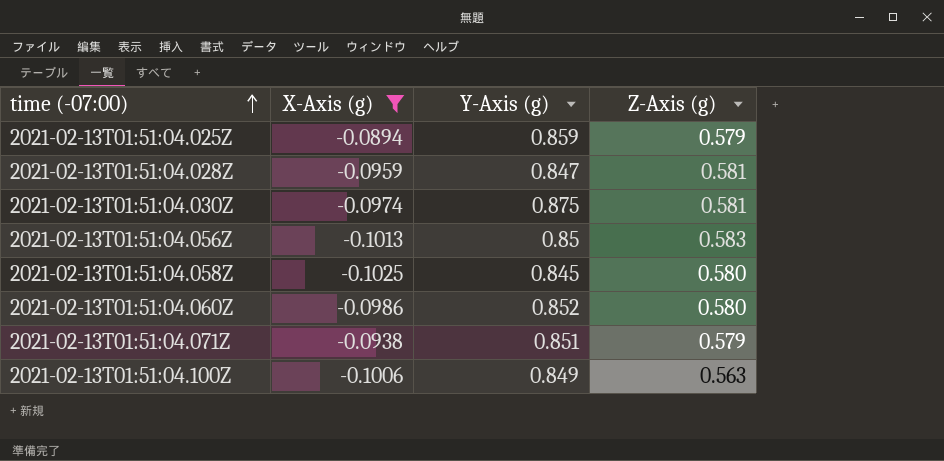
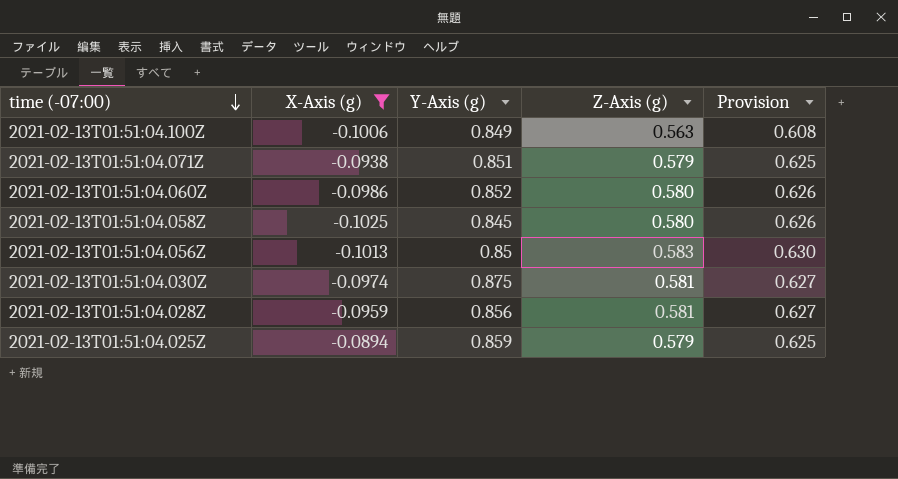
row order: time (-07:00) ascending -> time (-07:00) descending
column Provision | formula: none -> [Z-Axis (g)] * 1.08
2021-02-13T01:51:04.028Z | Y-Axis (g): 0.847 -> 0.856

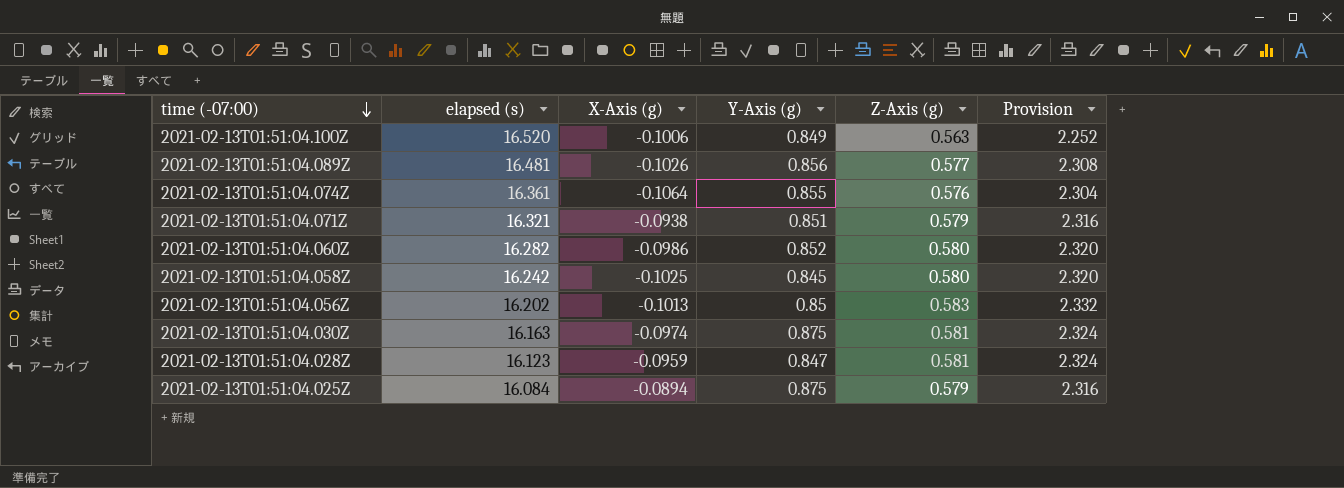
filter: X-Axis (g) >= -0.1025 -> none
column elapsed (s) | position: none -> 2
column Provision | formula: [Z-Axis (g)] * 1.08 -> [Z-Axis (g)] * 4
2021-02-13T01:51:04.028Z | Y-Axis (g): 0.856 -> 0.847
2021-02-13T01:51:04.025Z | Y-Axis (g): 0.859 -> 0.875

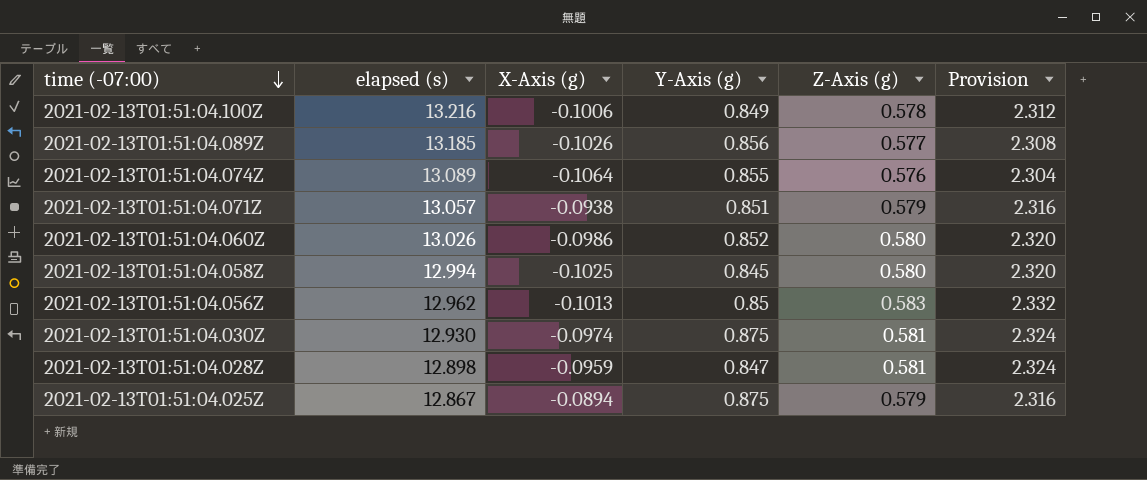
2021-02-13T01:51:04.100Z | elapsed (s): 16.520 -> 13.216
2021-02-13T01:51:04.100Z | Z-Axis (g): 0.563 -> 0.578
2021-02-13T01:51:04.100Z | Provision: 2.252 -> 2.312
2021-02-13T01:51:04.089Z | elapsed (s): 16.481 -> 13.185
2021-02-13T01:51:04.074Z | elapsed (s): 16.361 -> 13.089
2021-02-13T01:51:04.071Z | elapsed (s): 16.321 -> 13.057
2021-02-13T01:51:04.060Z | elapsed (s): 16.282 -> 13.026
2021-02-13T01:51:04.058Z | elapsed (s): 16.242 -> 12.994
2021-02-13T01:51:04.056Z | elapsed (s): 16.202 -> 12.962
2021-02-13T01:51:04.030Z | elapsed (s): 16.163 -> 12.930
2021-02-13T01:51:04.028Z | elapsed (s): 16.123 -> 12.898
2021-02-13T01:51:04.025Z | elapsed (s): 16.084 -> 12.867

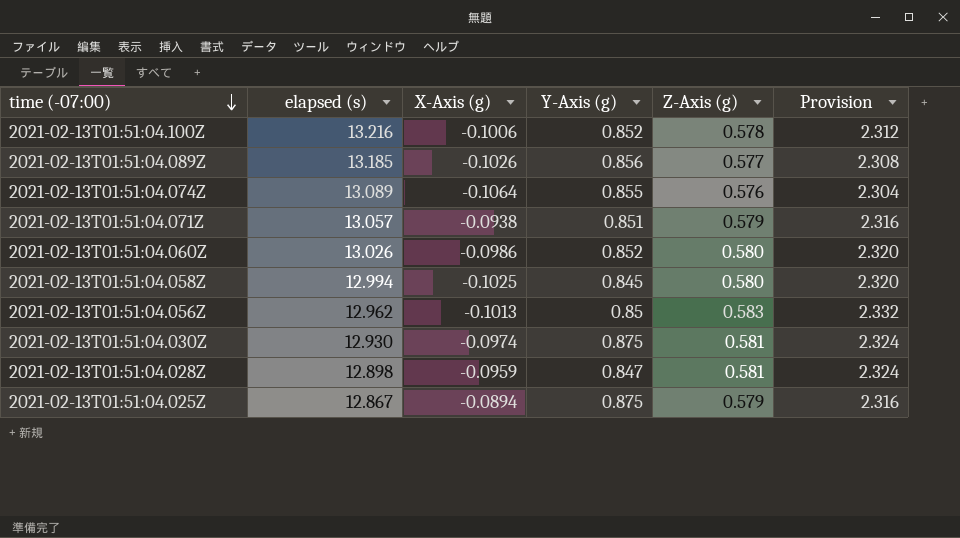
2021-02-13T01:51:04.100Z | Y-Axis (g): 0.849 -> 0.852

